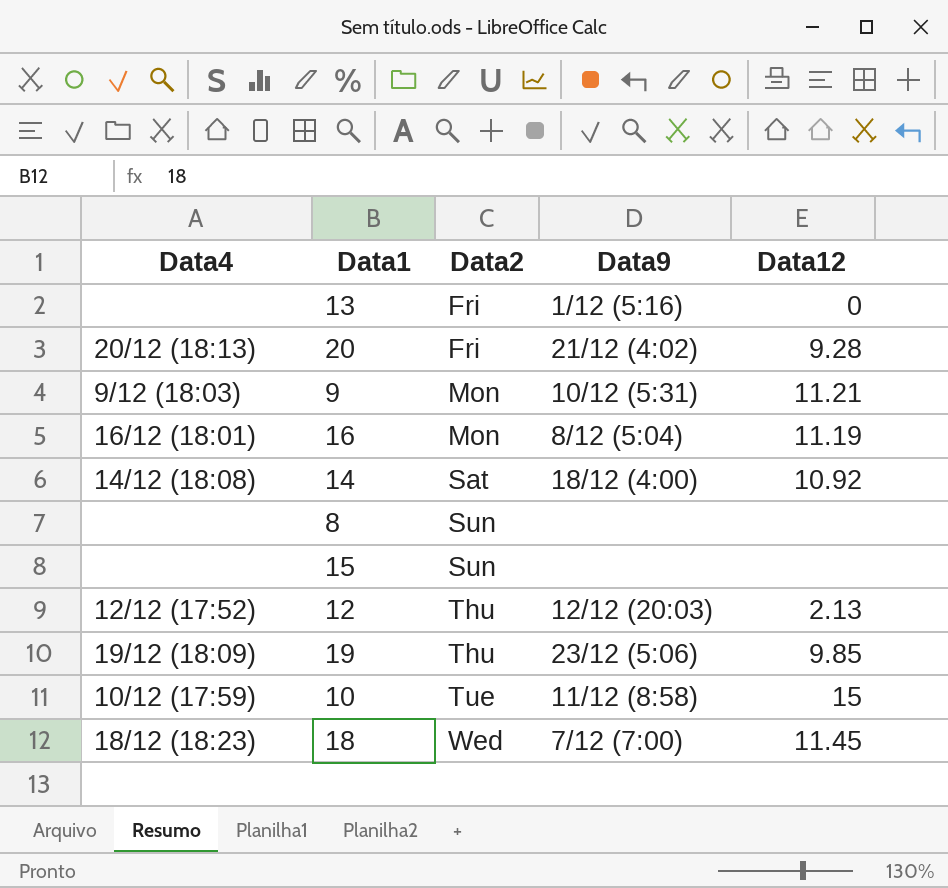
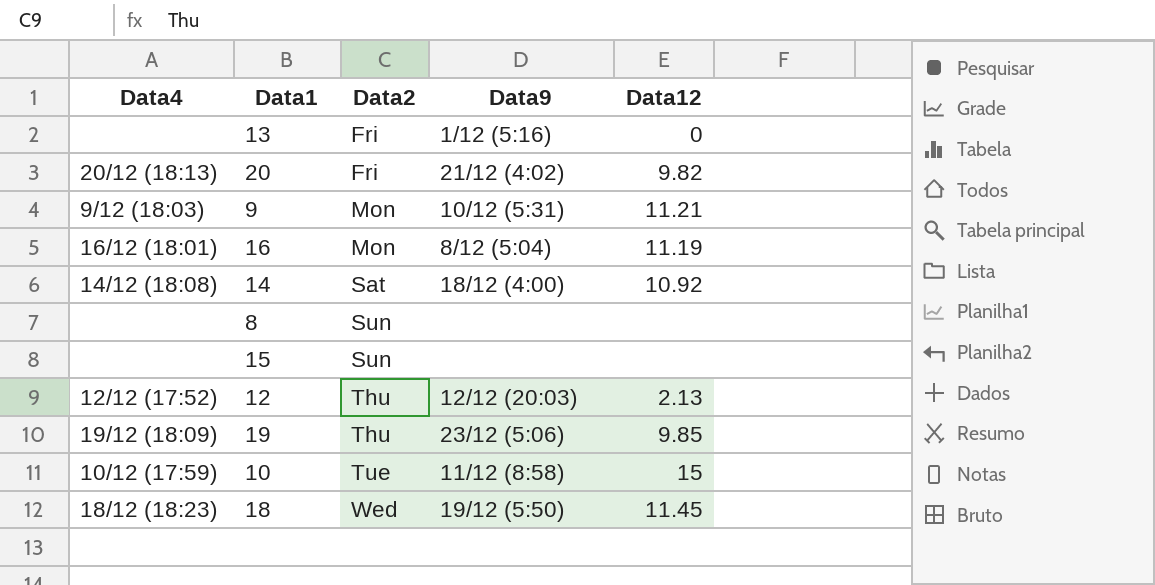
20 | Data12: 9.28 -> 9.82
18 | Data9: 7/12 (7:00) -> 19/12 (5:50)

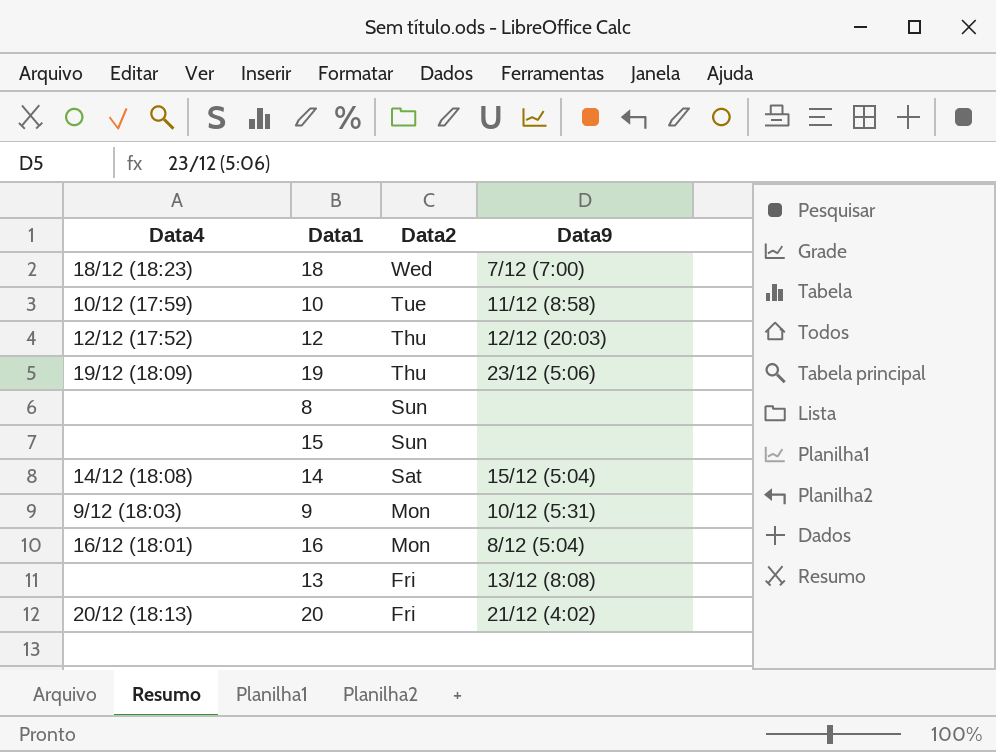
row order: Data2 ascending -> Data2 descending
column Data12 | position: 5 -> none
18 | Data9: 19/12 (5:50) -> 7/12 (7:00)
14 | Data9: 18/12 (4:00) -> 15/12 (5:04)
13 | Data9: 1/12 (5:16) -> 13/12 (8:08)

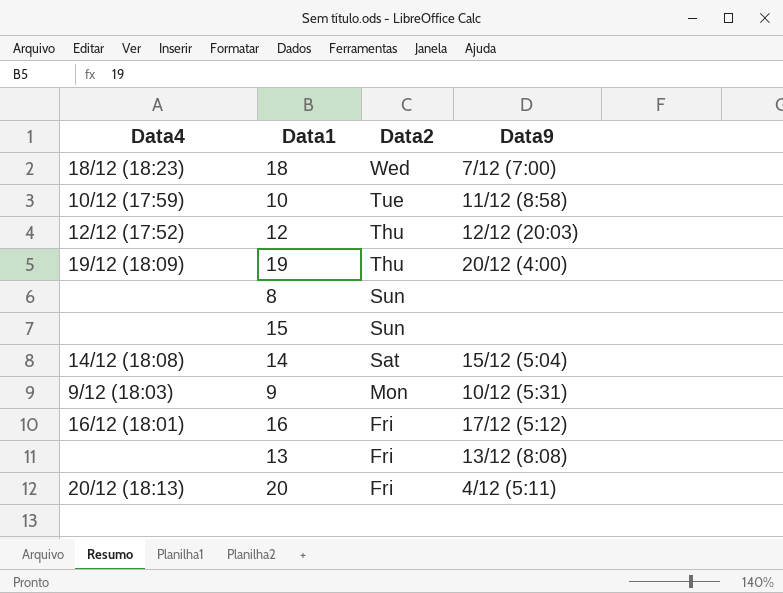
19 | Data9: 23/12 (5:06) -> 20/12 (4:00)
16 | Data2: Mon -> Fri
16 | Data9: 8/12 (5:04) -> 17/12 (5:12)
20 | Data9: 21/12 (4:02) -> 4/12 (5:11)

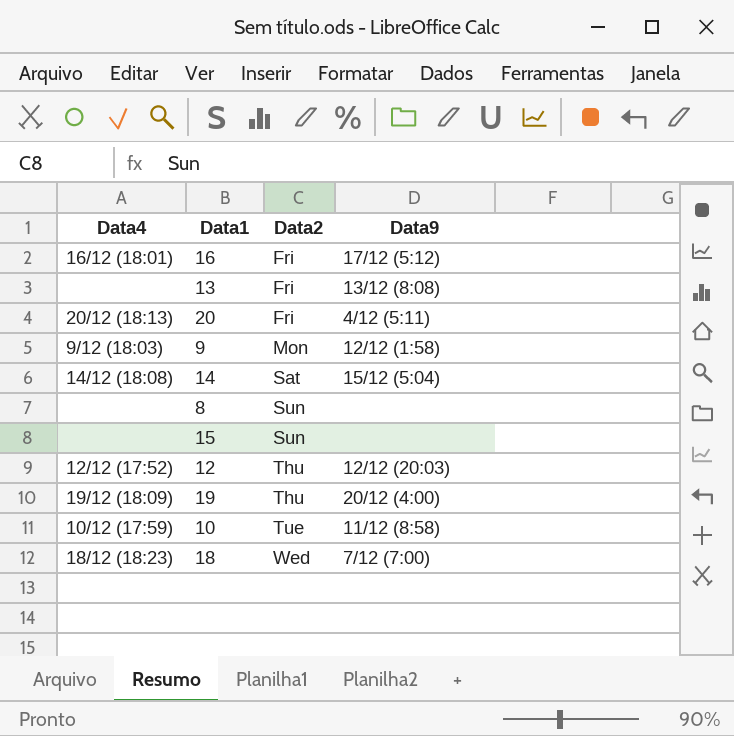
row order: Data2 descending -> Data2 ascending
9 | Data9: 10/12 (5:31) -> 12/12 (1:58)

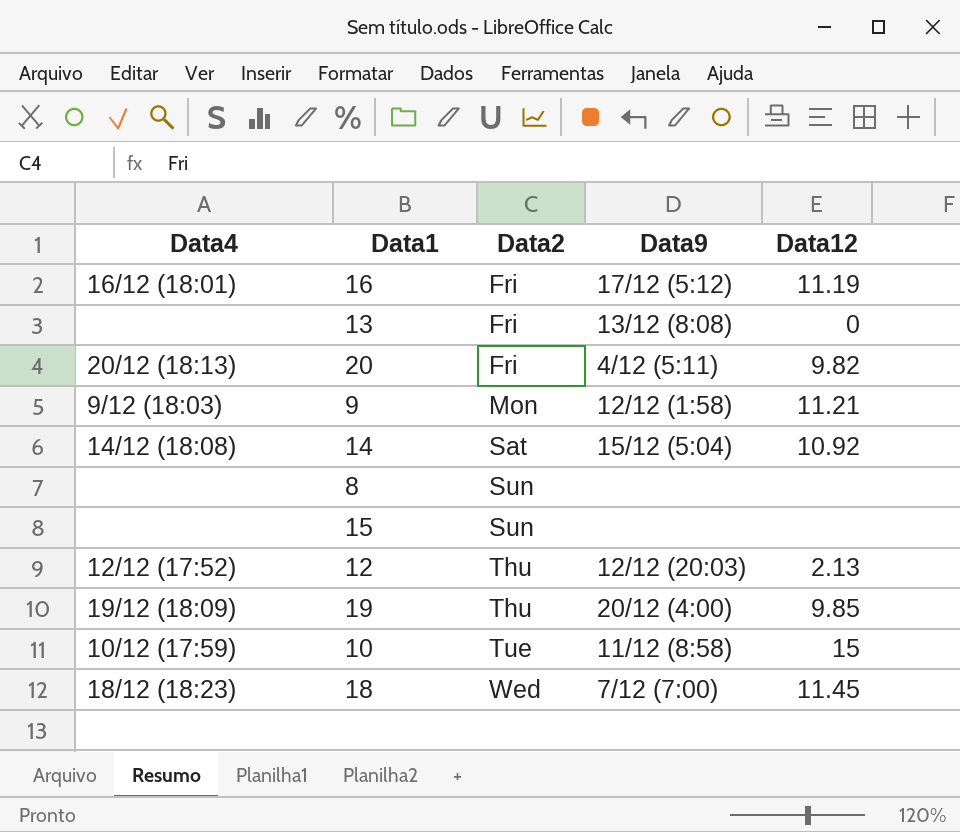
column Data12 | position: none -> 5

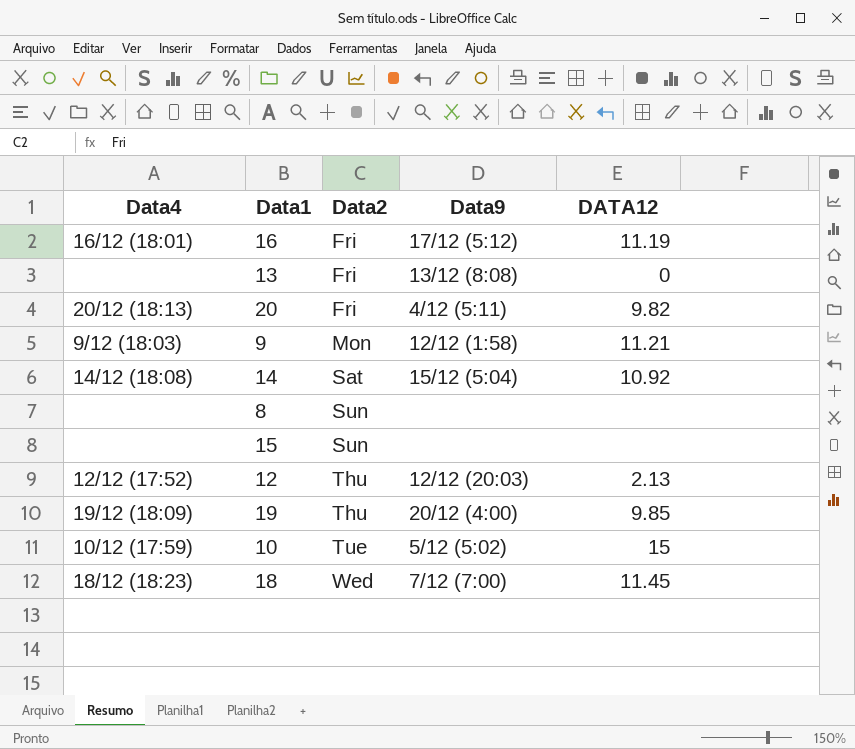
column name: Data12 -> DATA12
10 | Data9: 11/12 (8:58) -> 5/12 (5:02)

